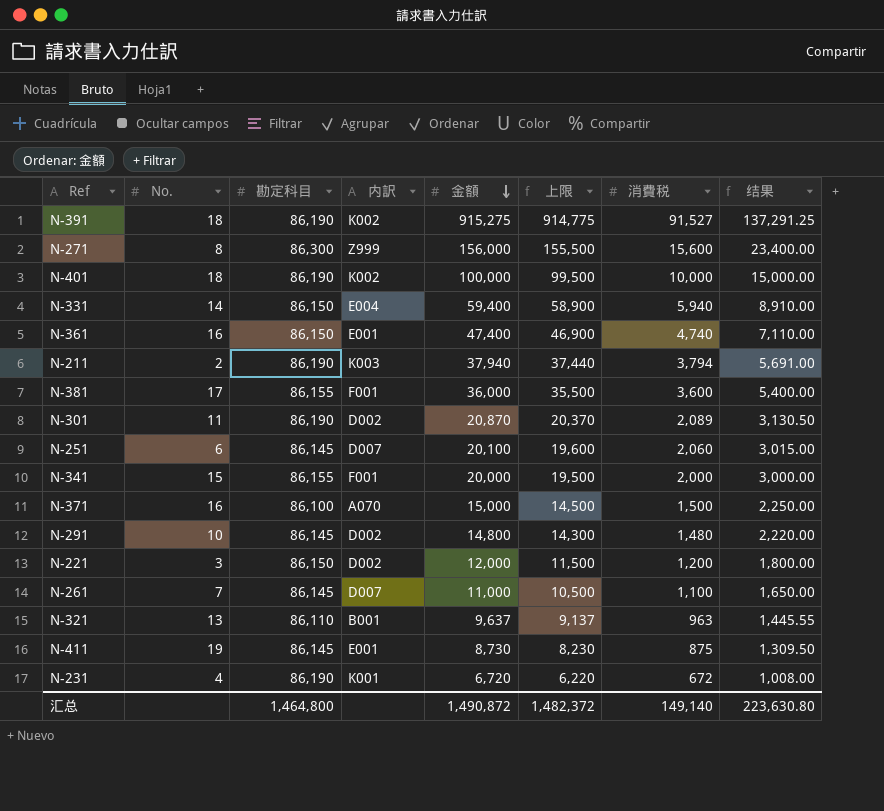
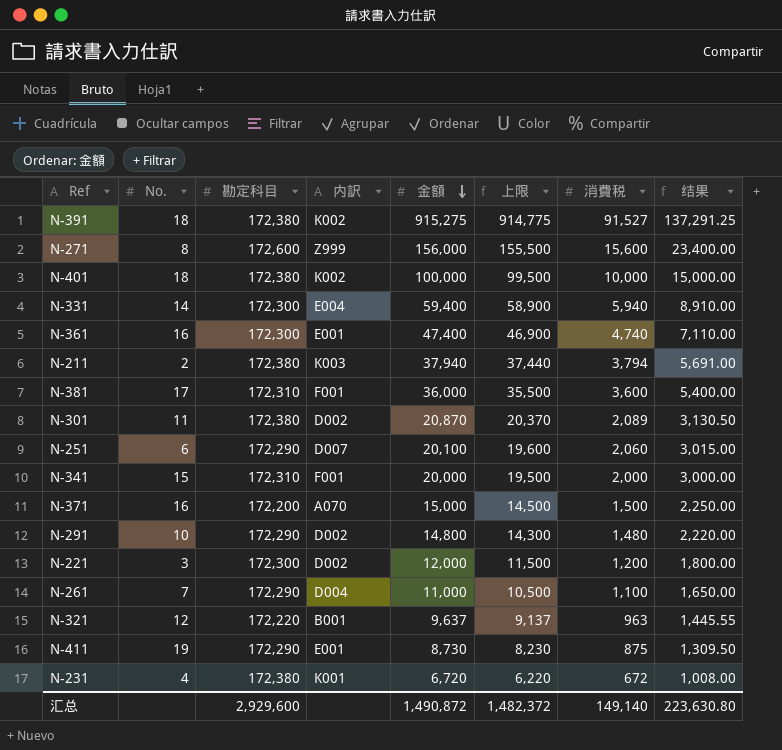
N-391 | 勘定科目: 86,190 -> 172,380
N-271 | 勘定科目: 86,300 -> 172,600
N-401 | 勘定科目: 86,190 -> 172,380
N-331 | 勘定科目: 86,150 -> 172,300
N-361 | 勘定科目: 86,150 -> 172,300
N-211 | 勘定科目: 86,190 -> 172,380
N-381 | 勘定科目: 86,155 -> 172,310
N-301 | 勘定科目: 86,190 -> 172,380
N-251 | 勘定科目: 86,145 -> 172,290
N-341 | 勘定科目: 86,155 -> 172,310
N-371 | 勘定科目: 86,100 -> 172,200
N-291 | 勘定科目: 86,145 -> 172,290
N-221 | 勘定科目: 86,150 -> 172,300
N-261 | 勘定科目: 86,145 -> 172,290
N-261 | 内訳: D007 -> D004
N-321 | No.: 13 -> 12
N-321 | 勘定科目: 86,110 -> 172,220
N-411 | 勘定科目: 86,145 -> 172,290
N-231 | 勘定科目: 86,190 -> 172,380
汇总 | 勘定科目: 1,464,800 -> 2,929,600

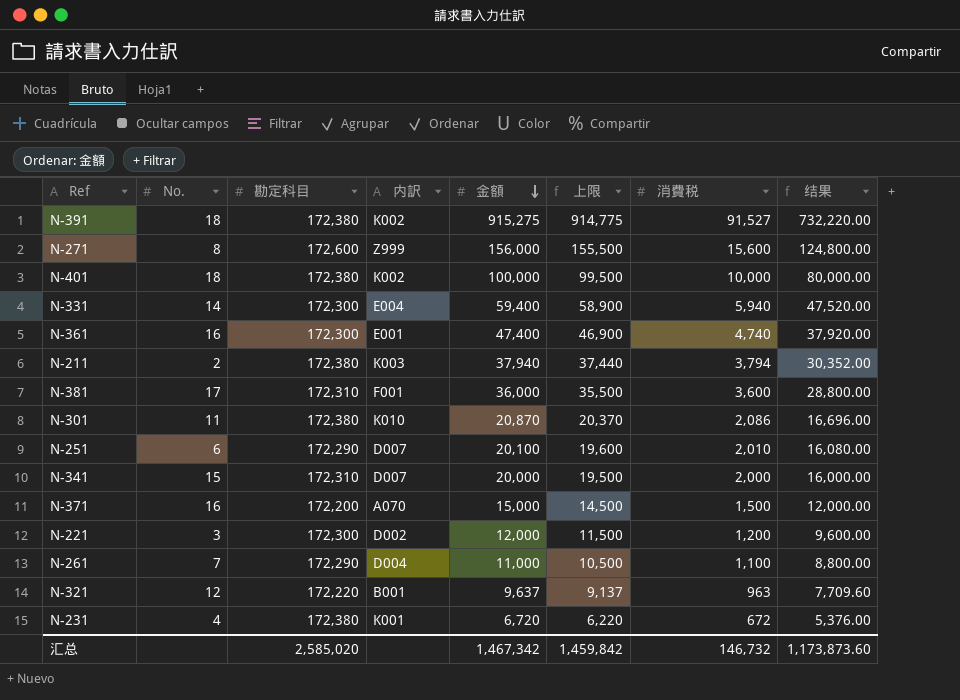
column 结果 | formula: [金額] * 0.15 -> [金額] * 0.8
row N-291: 10 | 172,290 | D002 | 14,800 | 14,300 | 1,480 | 2,220.00 -> none
row N-411: 19 | 172,290 | E001 | 8,730 | 8,230 | 875 | 1,309.50 -> none
N-301 | 内訳: D002 -> K010
N-301 | 消費税: 2,089 -> 2,086
N-251 | 消費税: 2,060 -> 2,010
N-341 | 内訳: F001 -> D007
汇总 | 勘定科目: 2,929,600 -> 2,585,020
汇总 | 金額: 1,490,872 -> 1,467,342
汇总 | 上限: 1,482,372 -> 1,459,842
汇总 | 消費税: 149,140 -> 146,732
汇总 | 结果: 223,630.80 -> 1,173,873.60

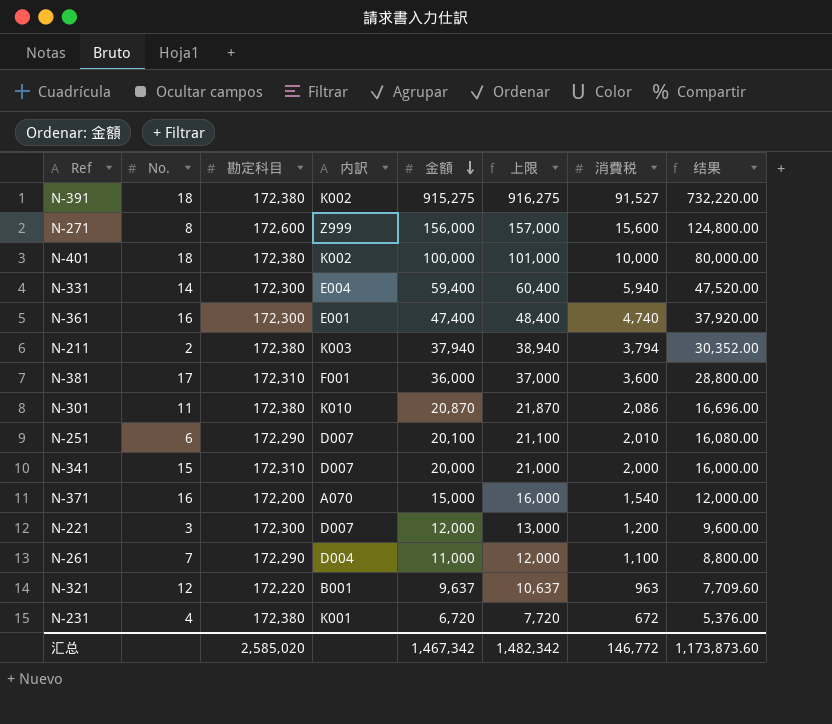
column 上限 | formula: [金額] - 500 -> [金額] + 1000
N-371 | 消費税: 1,500 -> 1,540
N-221 | 内訳: D002 -> D007
汇总 | 上限: 1,459,842 -> 1,482,342
汇总 | 消費税: 146,732 -> 146,772

